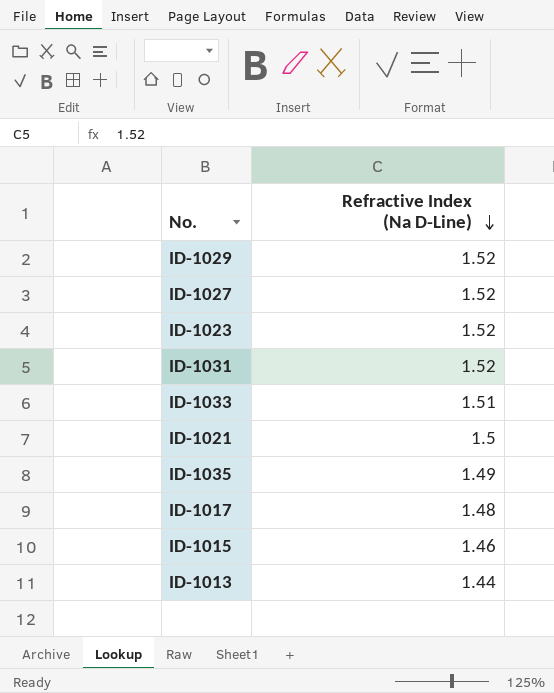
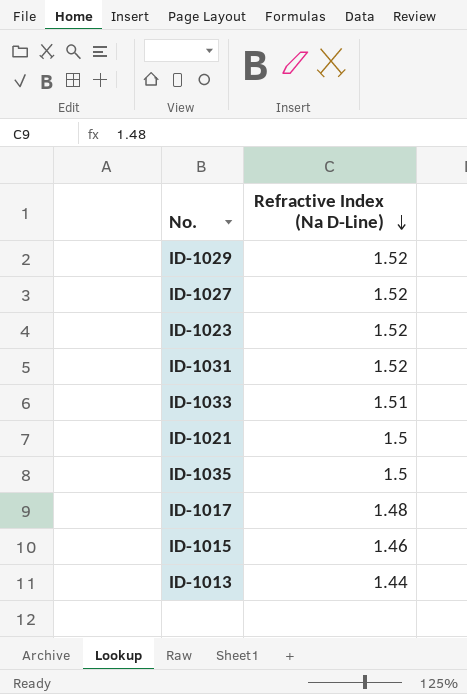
ID-1035 | Refractive Index (Na D-Line): 1.49 -> 1.5

